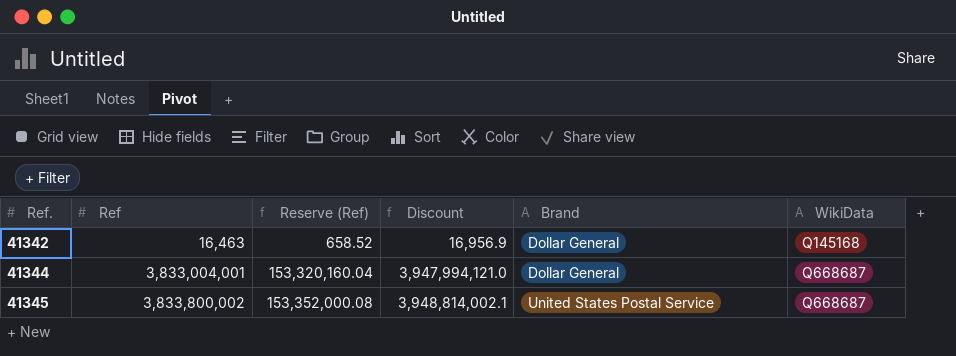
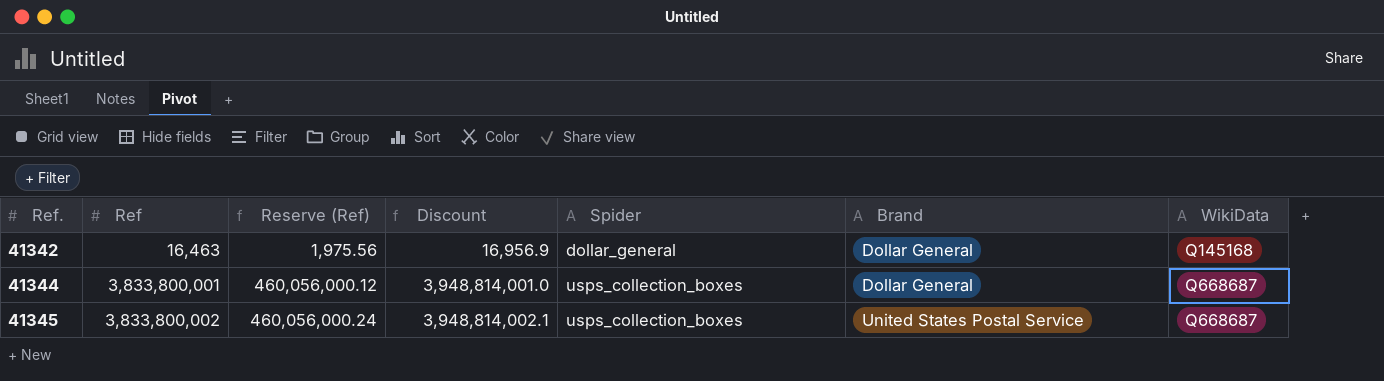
column Reserve (Ref) | formula: [Ref] * 0.04 -> [Ref] * 0.12
column Spider | position: none -> 5
41344 | Ref: 3,833,004,001 -> 3,833,800,001
41344 | Discount: 3,947,994,121.0 -> 3,948,814,001.0

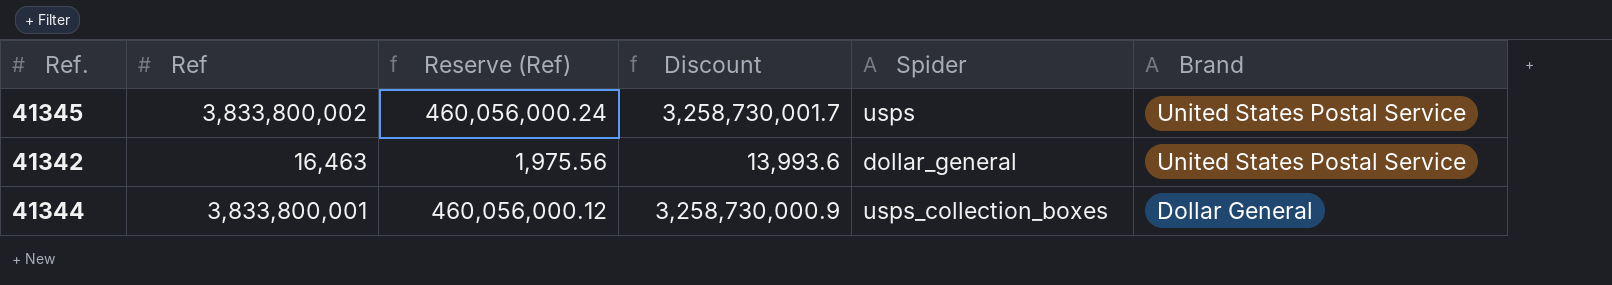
row order: Ref. ascending -> Brand descending
column WikiData | position: 7 -> none
column Discount | formula: [Ref] * 1.03 -> [Ref] * 0.85
41345 | Spider: usps_collection_boxes -> usps
41342 | Brand: Dollar General -> United States Postal Service

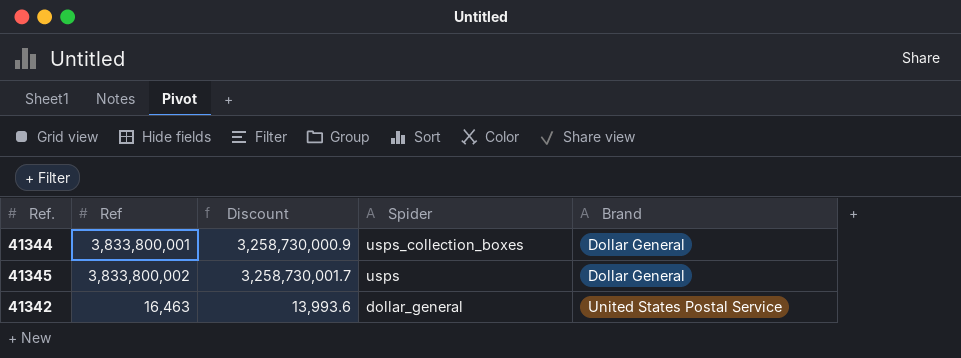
row order: Brand descending -> Spider descending
column Reserve (Ref) | formula: [Ref] * 0.12 -> none
41345 | Brand: United States Postal Service -> Dollar General

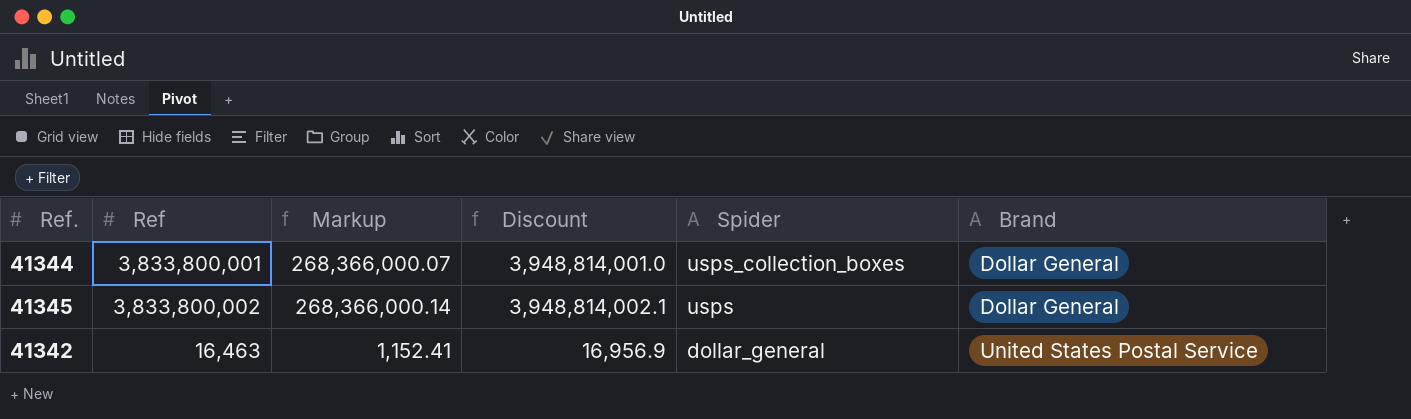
column Markup | formula: none -> [Ref] * 0.07
column Discount | formula: [Ref] * 0.85 -> [Ref] * 1.03

